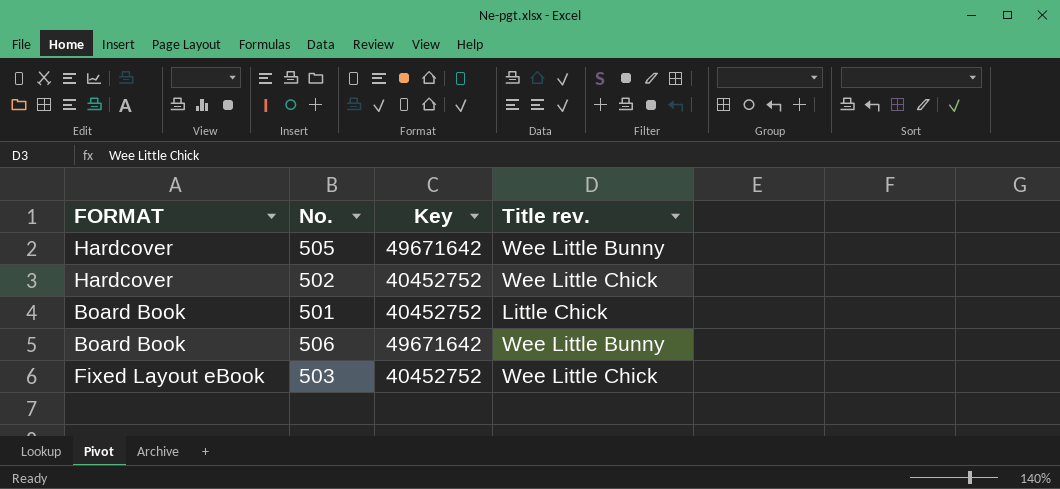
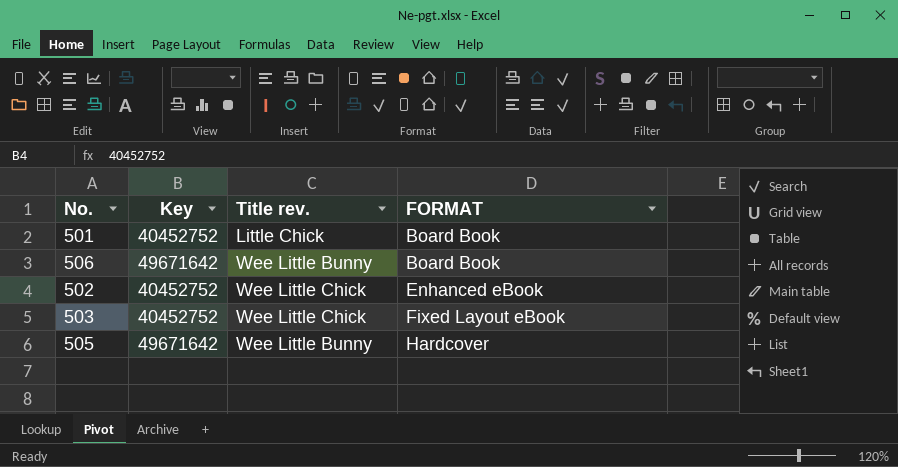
row order: none -> FORMAT ascending
column FORMAT | position: 1 -> 4
502 | FORMAT: Hardcover -> Enhanced eBook

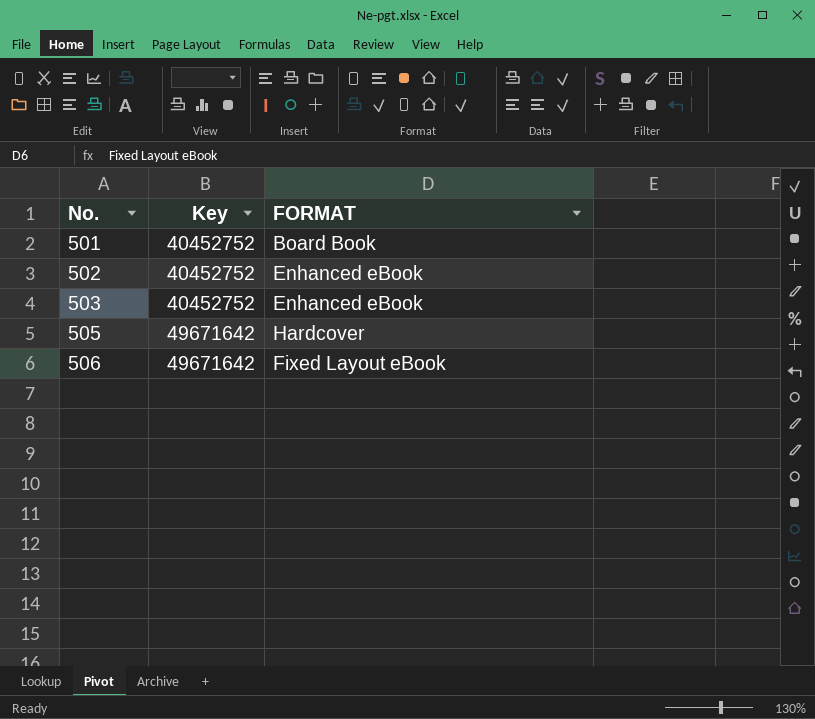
row order: FORMAT ascending -> No. ascending
column Title rev. | position: 3 -> none
503 | FORMAT: Fixed Layout eBook -> Enhanced eBook
506 | FORMAT: Board Book -> Fixed Layout eBook

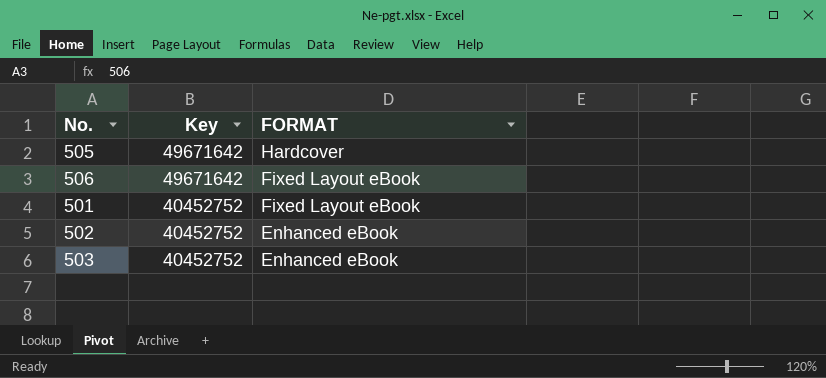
row order: No. ascending -> Key descending
501 | FORMAT: Board Book -> Fixed Layout eBook

